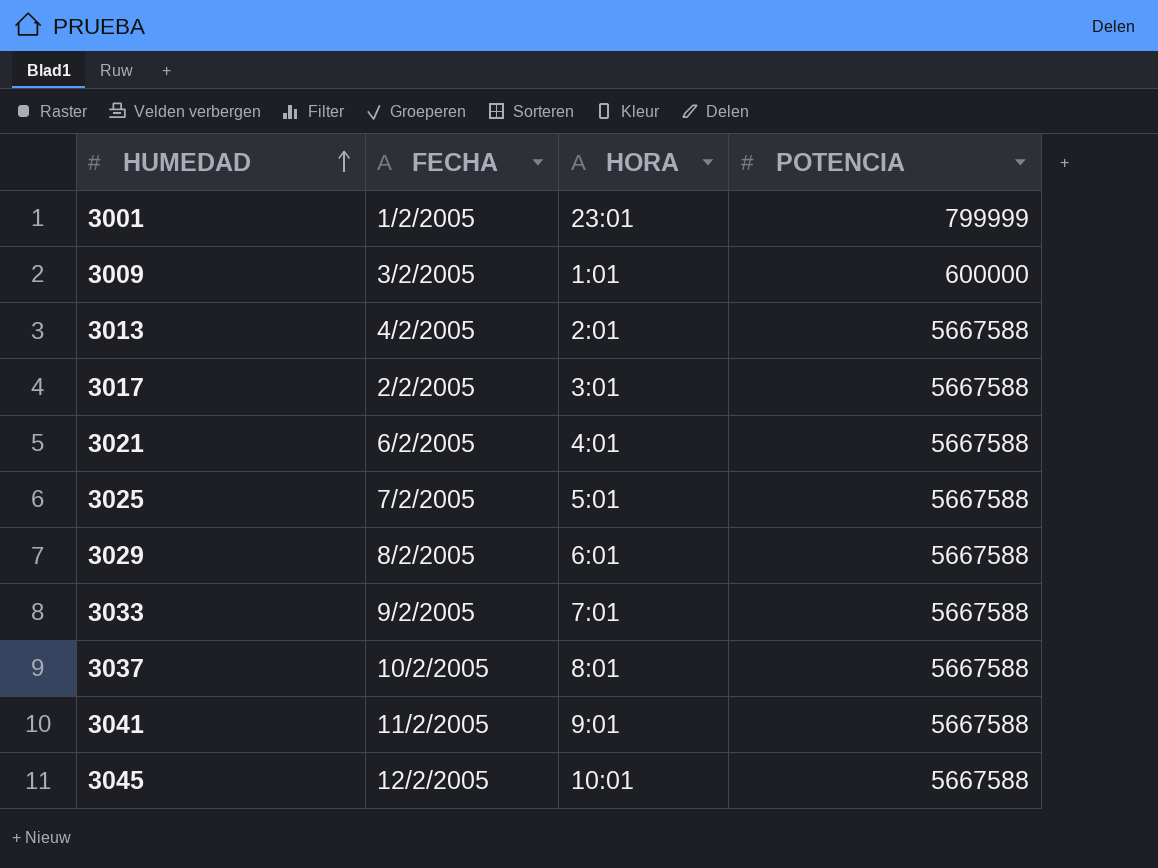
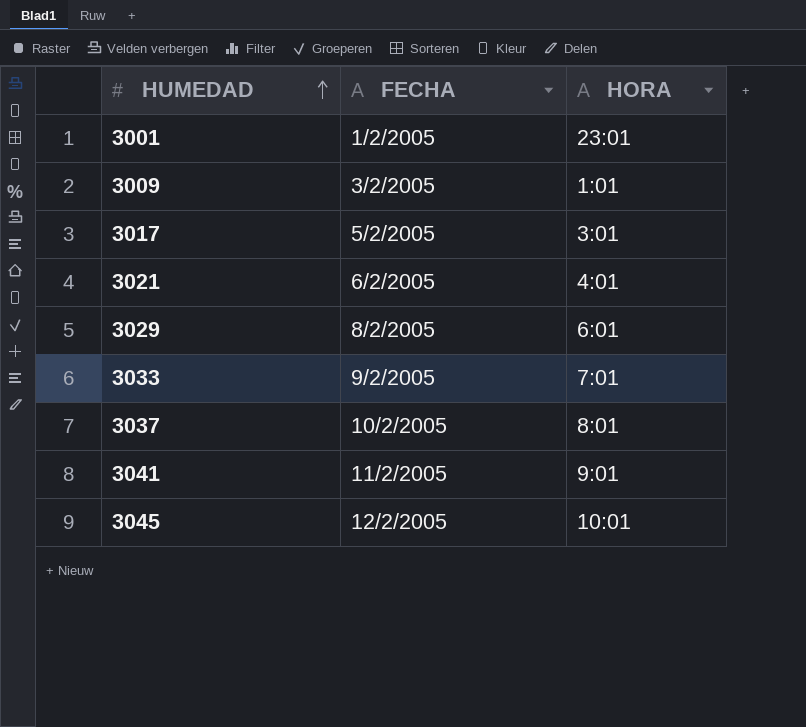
column POTENCIA | position: 4 -> none
row 3013: 4/2/2005 | 2:01 | 5667588 -> none
row 3025: 7/2/2005 | 5:01 | 5667588 -> none
3017 | FECHA: 2/2/2005 -> 5/2/2005

